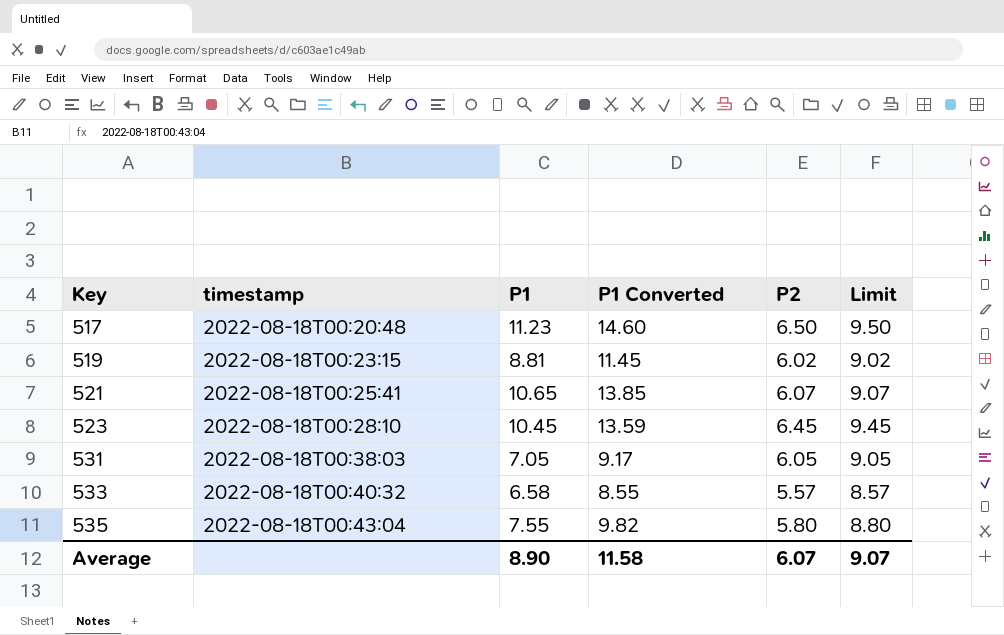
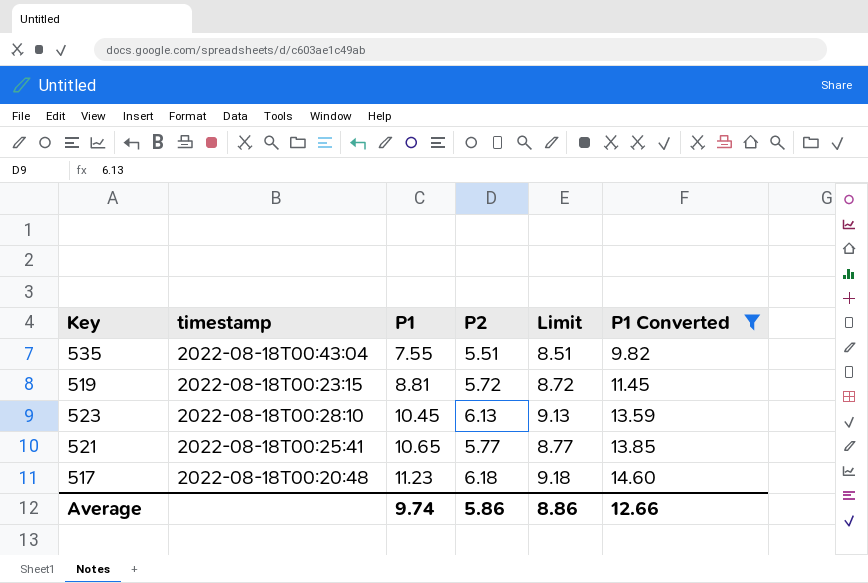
filter: none -> P1 Converted >= 9.82
row order: Key ascending -> P1 ascending
column P1 Converted | position: 4 -> 6
535 | P2: 5.80 -> 5.51
535 | Limit: 8.80 -> 8.51
519 | P2: 6.02 -> 5.72
519 | Limit: 9.02 -> 8.72
523 | P2: 6.45 -> 6.13
523 | Limit: 9.45 -> 9.13
521 | P2: 6.07 -> 5.77
521 | Limit: 9.07 -> 8.77
517 | P2: 6.50 -> 6.18
517 | Limit: 9.50 -> 9.18
Average | P1: 8.90 -> 9.74
Average | P2: 6.07 -> 5.86
Average | Limit: 9.07 -> 8.86
Average | P1 Converted: 11.58 -> 12.66

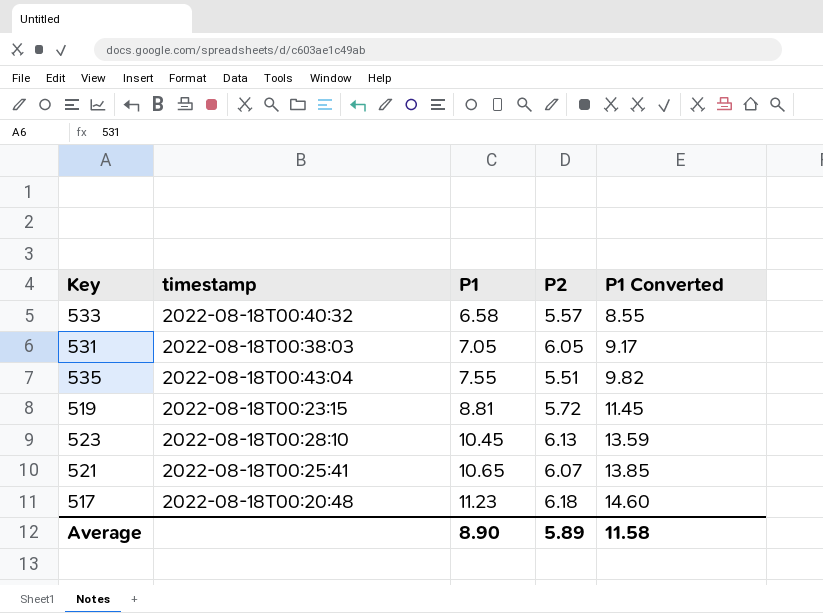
filter: P1 Converted >= 9.82 -> none
column Limit | formula: [P2] + 3 -> none
521 | P2: 5.77 -> 6.07
Average | P1: 9.74 -> 8.90
Average | P2: 5.86 -> 5.89
Average | P1 Converted: 12.66 -> 11.58

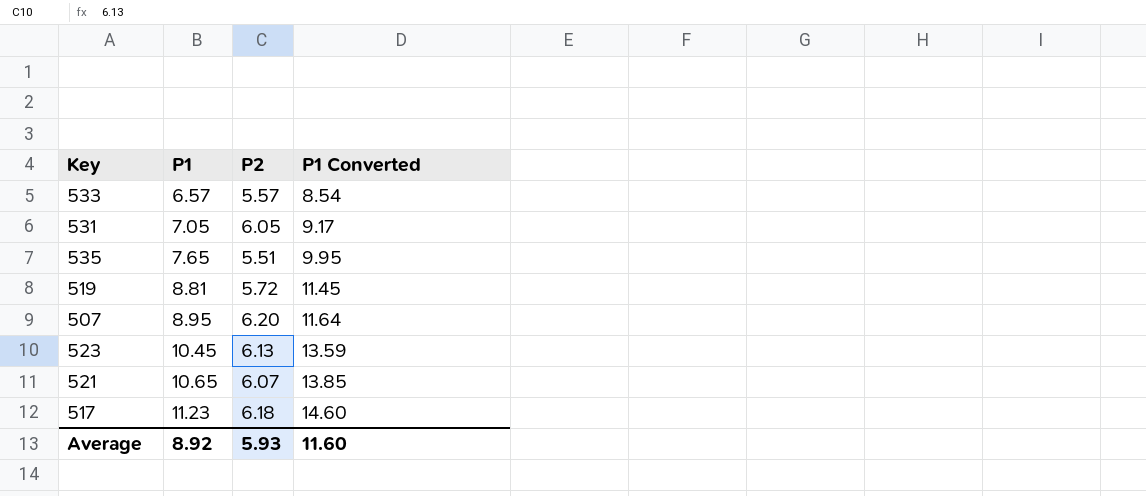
column timestamp | position: 2 -> none
533 | P1: 6.58 -> 6.57
533 | P1 Converted: 8.55 -> 8.54
535 | P1: 7.55 -> 7.65
535 | P1 Converted: 9.82 -> 9.95
row 507: none -> 8.95 | 6.20 | 11.64
Average | P1: 8.90 -> 8.92
Average | P2: 5.89 -> 5.93
Average | P1 Converted: 11.58 -> 11.60

